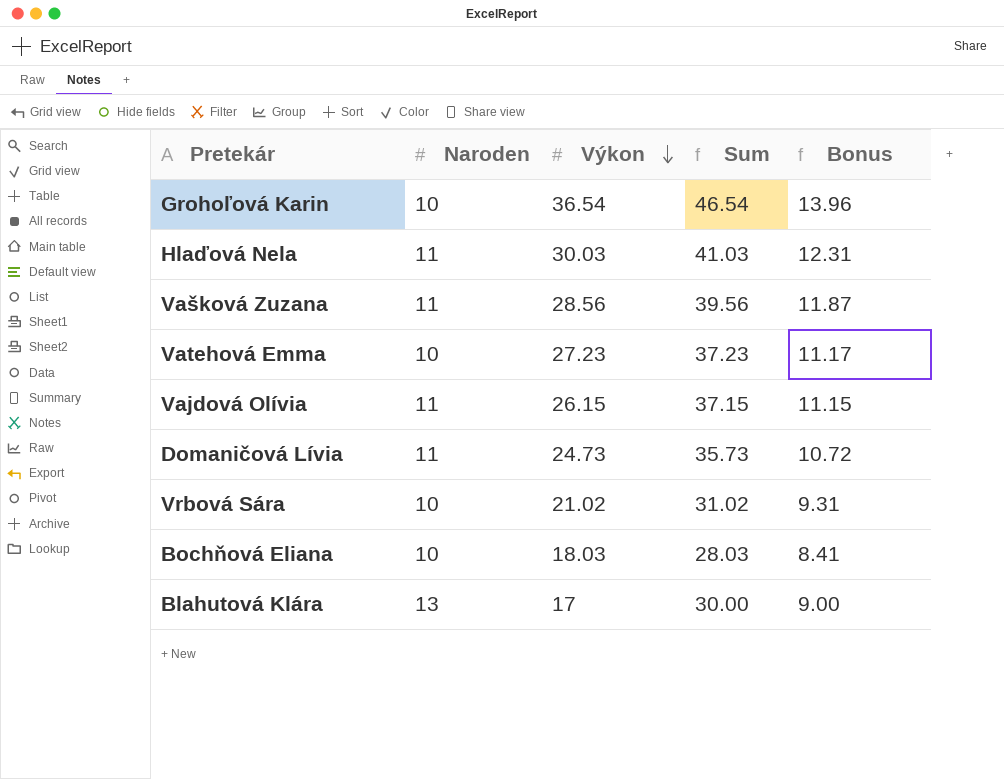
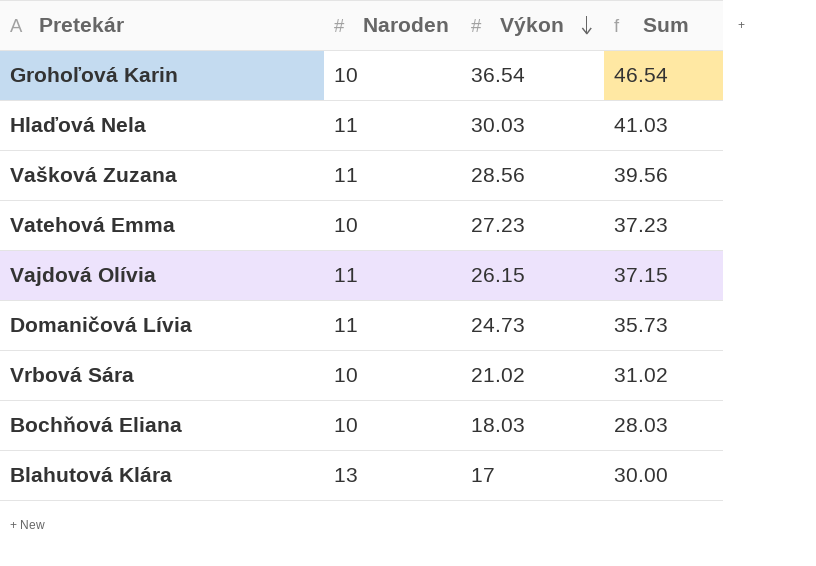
column Bonus | formula: [Sum] * 0.3 -> none

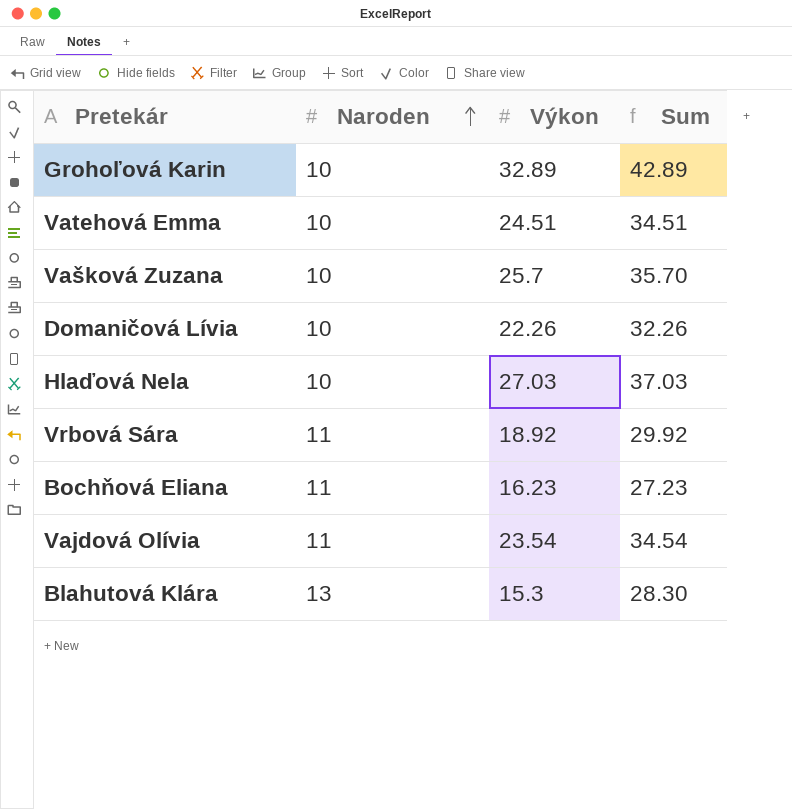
row order: Výkon descending -> Naroden ascending
Grohoľová Karin | Výkon: 36.54 -> 32.89
Grohoľová Karin | Sum: 46.54 -> 42.89
Vatehová Emma | Výkon: 27.23 -> 24.51
Vatehová Emma | Sum: 37.23 -> 34.51
Vašková Zuzana | Naroden: 11 -> 10
Vašková Zuzana | Výkon: 28.56 -> 25.7
Vašková Zuzana | Sum: 39.56 -> 35.70
Domaničová Lívia | Naroden: 11 -> 10
Domaničová Lívia | Výkon: 24.73 -> 22.26
Domaničová Lívia | Sum: 35.73 -> 32.26
Hlaďová Nela | Naroden: 11 -> 10
Hlaďová Nela | Výkon: 30.03 -> 27.03
Hlaďová Nela | Sum: 41.03 -> 37.03
Vrbová Sára | Naroden: 10 -> 11
Vrbová Sára | Výkon: 21.02 -> 18.92
Vrbová Sára | Sum: 31.02 -> 29.92
Bochňová Eliana | Naroden: 10 -> 11
Bochňová Eliana | Výkon: 18.03 -> 16.23
Bochňová Eliana | Sum: 28.03 -> 27.23
Vajdová Olívia | Výkon: 26.15 -> 23.54
Vajdová Olívia | Sum: 37.15 -> 34.54
Blahutová Klára | Výkon: 17 -> 15.3
Blahutová Klára | Sum: 30.00 -> 28.30

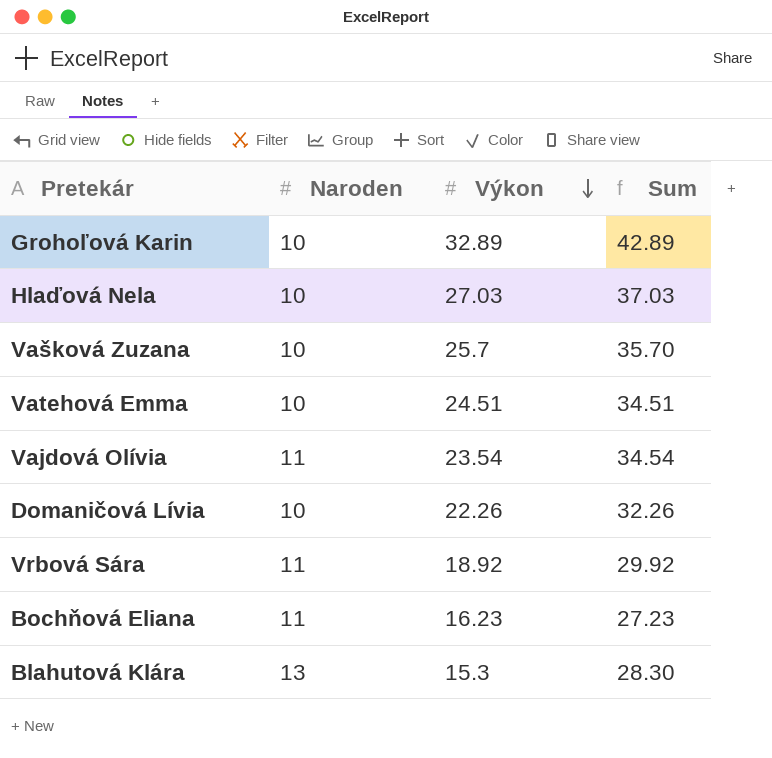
row order: Naroden ascending -> Výkon descending

